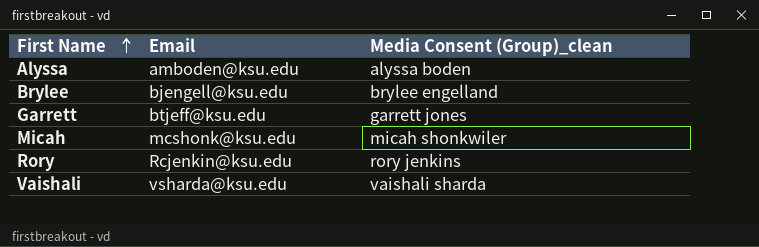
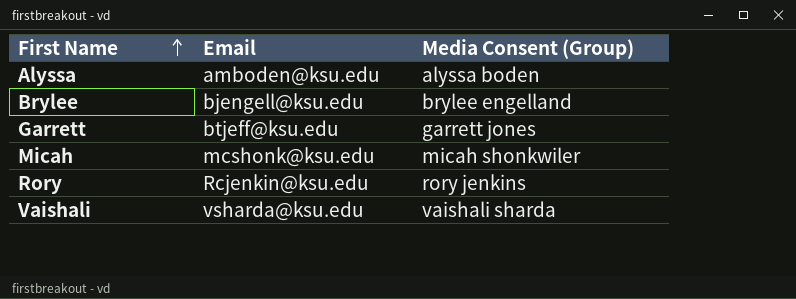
column name: Media Consent (Group)_clean -> Media Consent (Group)

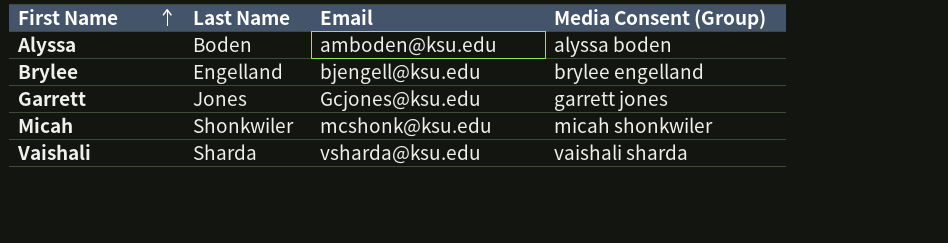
column Last Name | position: none -> 2
row Rory: Rcjenkin@ksu.edu | rory jenkins -> none
Garrett | Email: btjeff@ksu.edu -> Gcjones@ksu.edu

